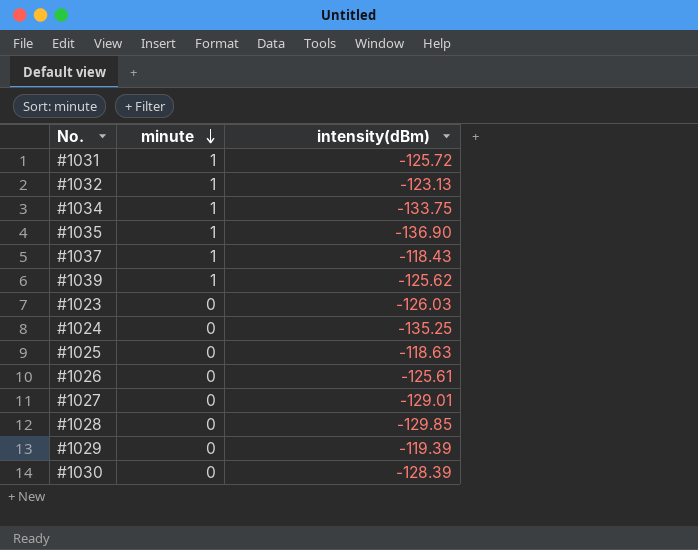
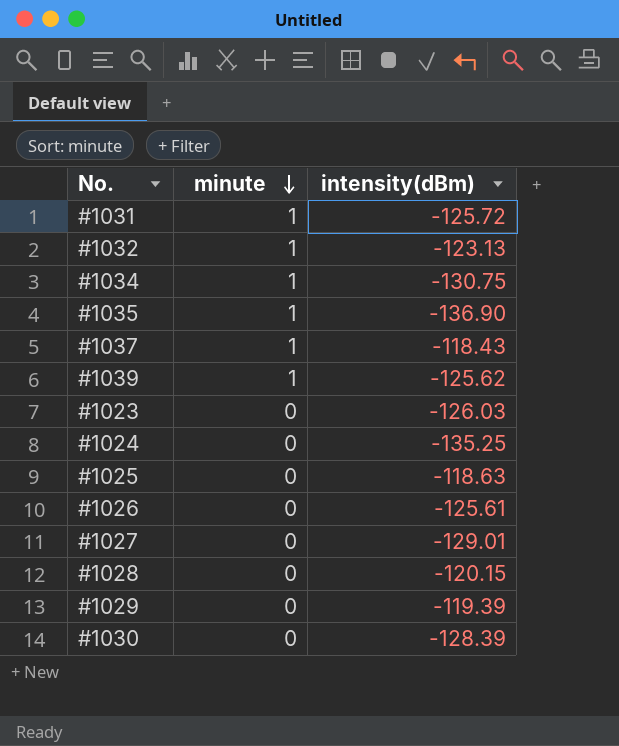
#1034 | intensity(dBm): -133.75 -> -130.75
#1028 | intensity(dBm): -129.85 -> -120.15

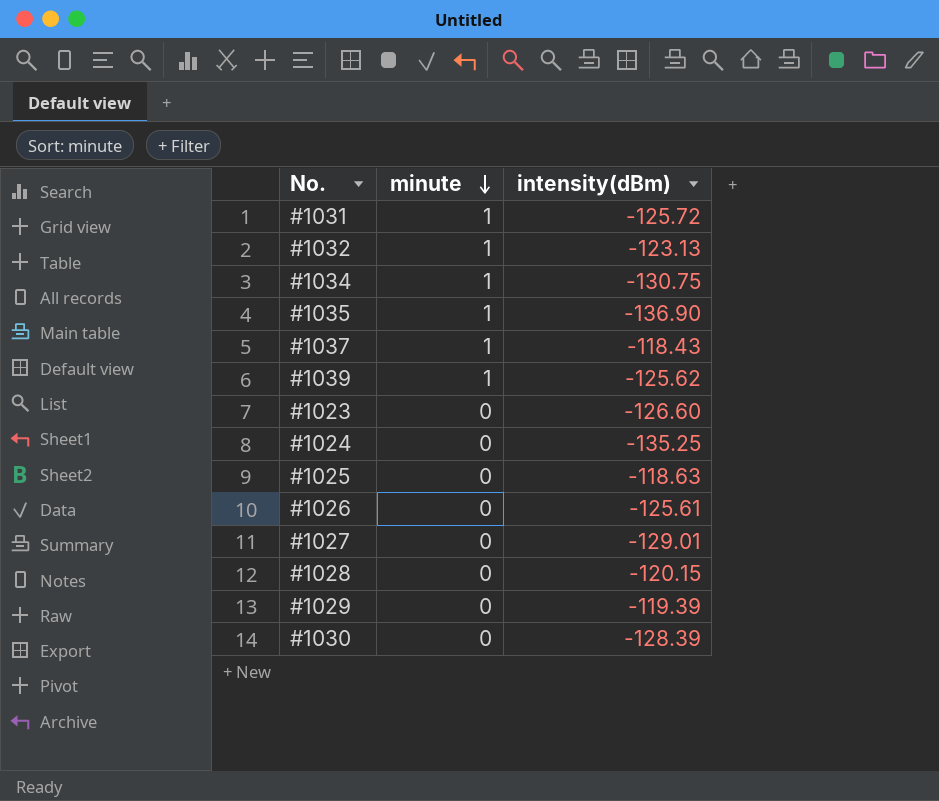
#1023 | intensity(dBm): -126.03 -> -126.60

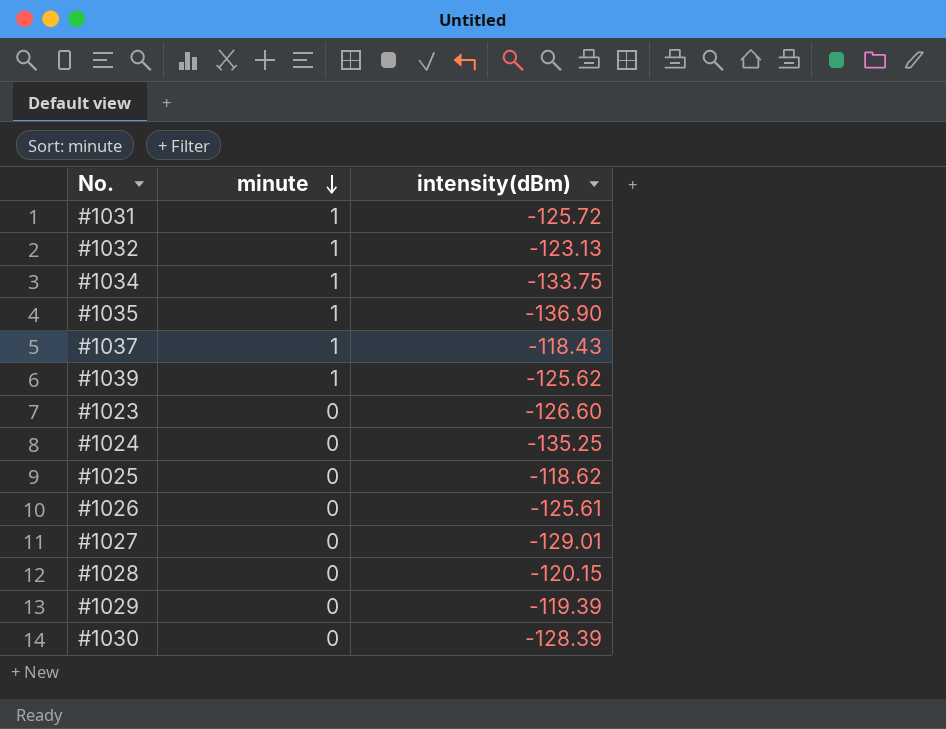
#1034 | intensity(dBm): -130.75 -> -133.75
#1025 | intensity(dBm): -118.63 -> -118.62

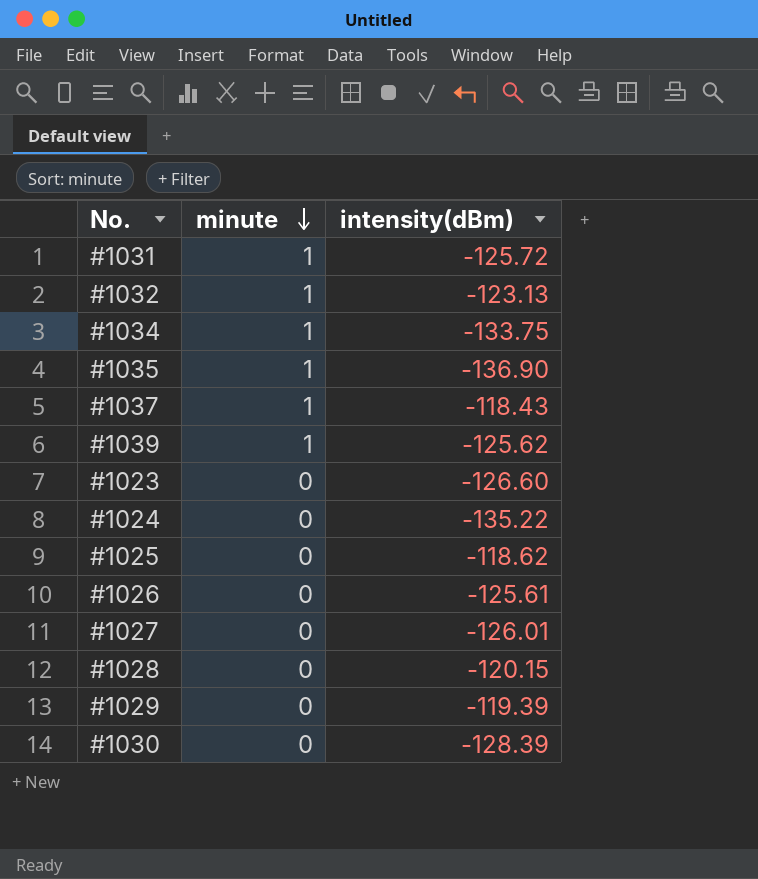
#1024 | intensity(dBm): -135.25 -> -135.22
#1027 | intensity(dBm): -129.01 -> -126.01

